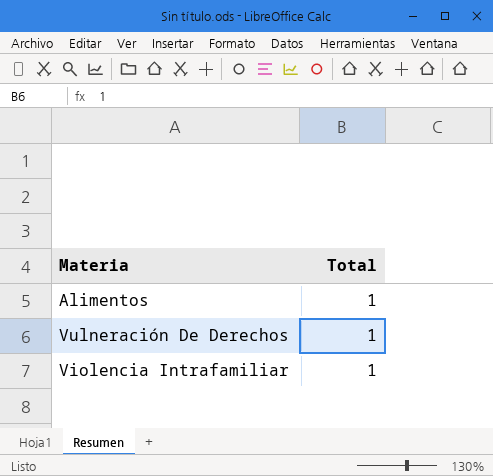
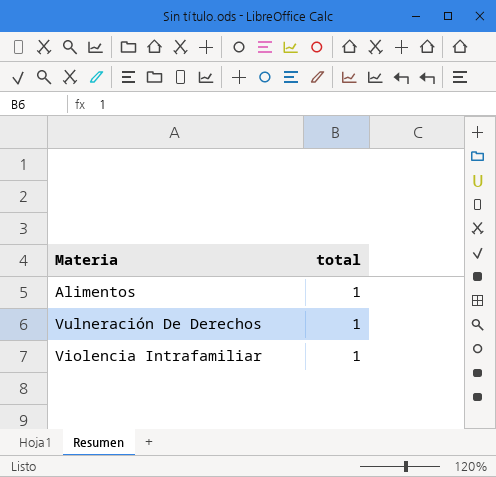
column name: Total -> total

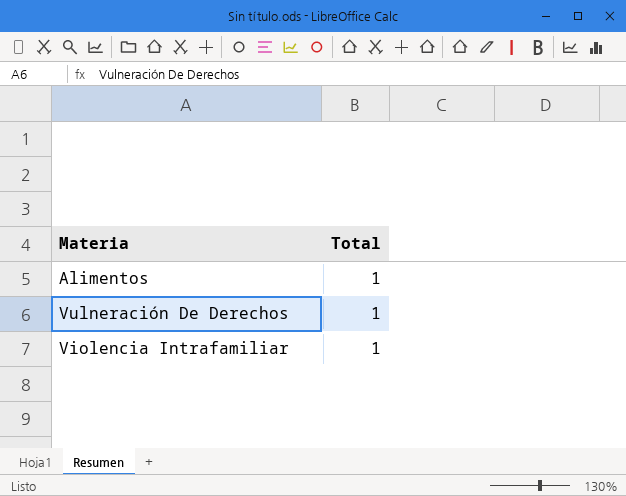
column name: total -> Total

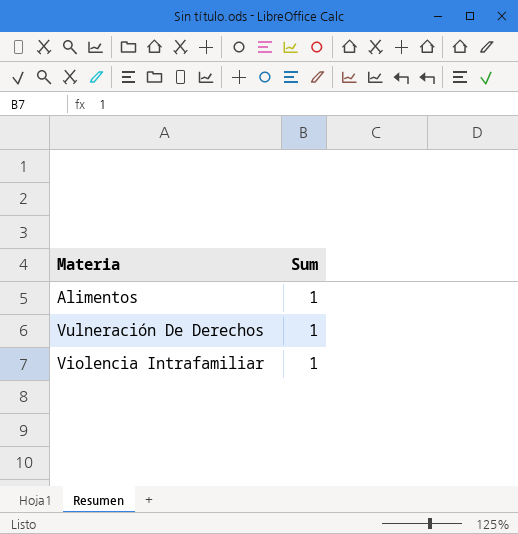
column name: Total -> Sum

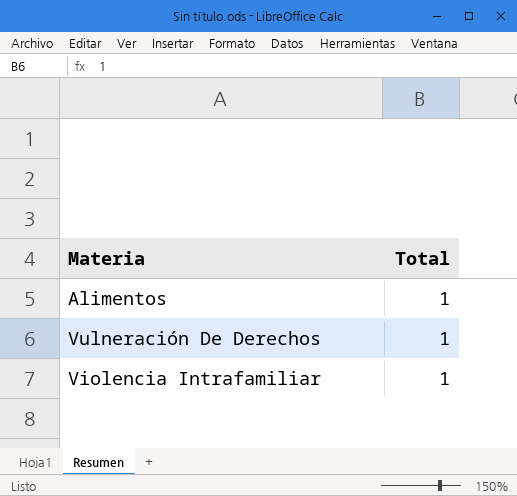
column name: Sum -> Total

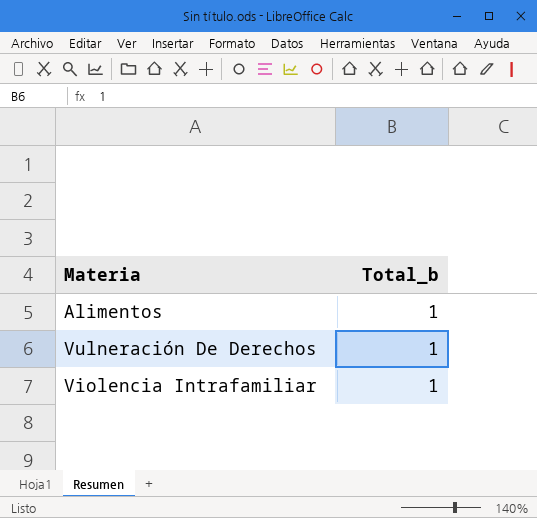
column name: Total -> Total_b

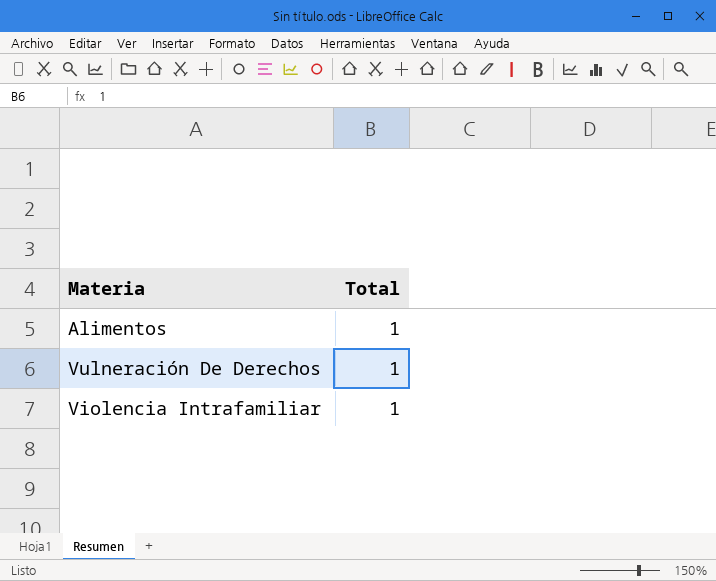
column name: Total_b -> Total

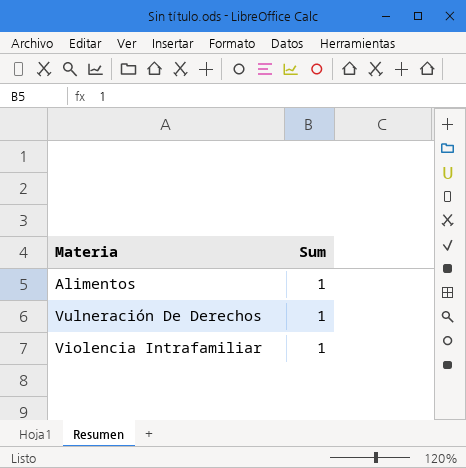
column name: Total -> Sum

